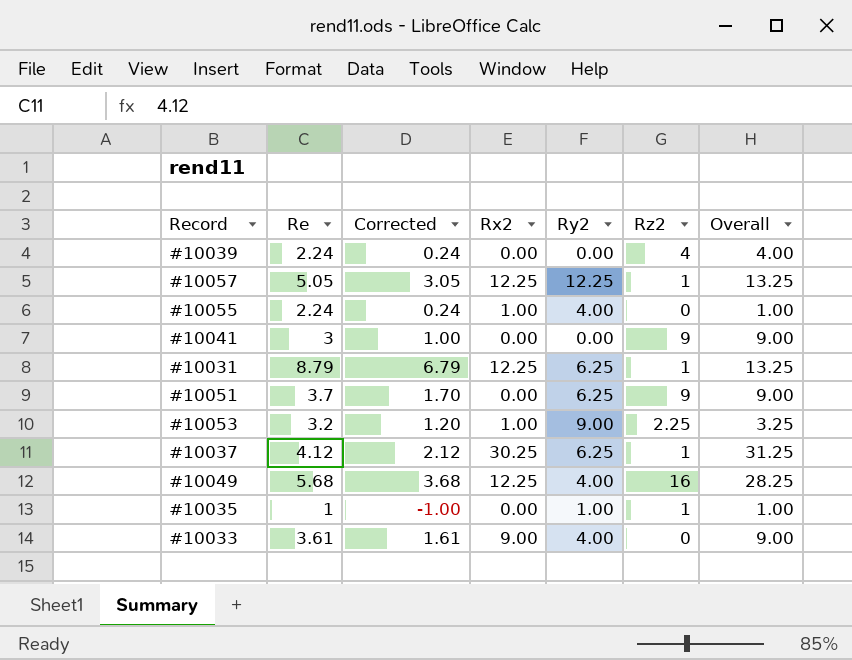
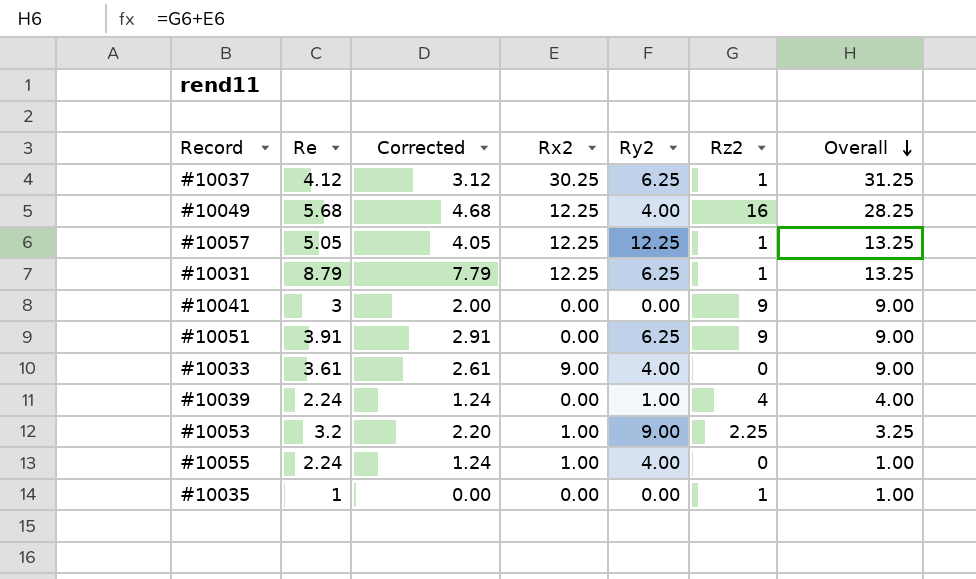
row order: none -> Overall descending
column Corrected | formula: [Re] - 2 -> [Re] - 1
#10051 | Re: 3.7 -> 3.91
#10039 | Ry2: 0.00 -> 1.00
#10035 | Ry2: 1.00 -> 0.00

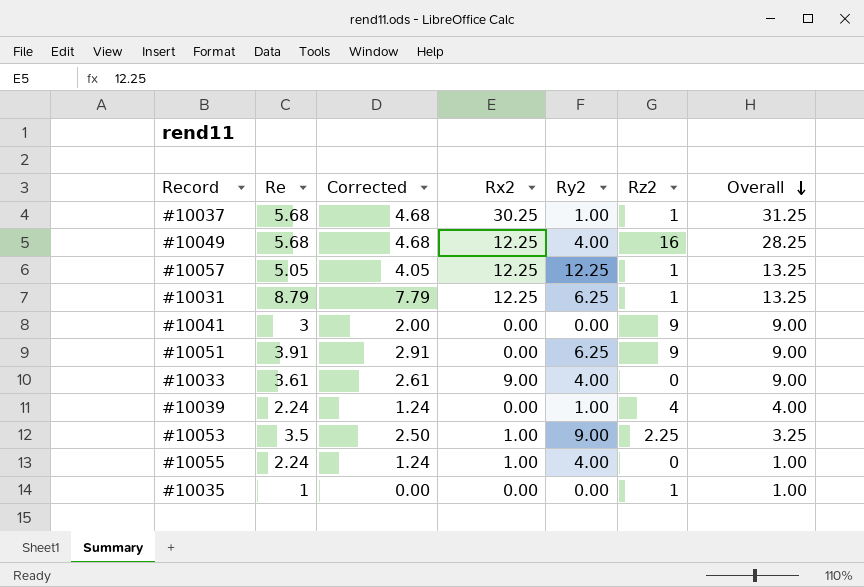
#10037 | Re: 4.12 -> 5.68
#10037 | Corrected: 3.12 -> 4.68
#10037 | Ry2: 6.25 -> 1.00
#10053 | Re: 3.2 -> 3.5
#10053 | Corrected: 2.20 -> 2.50

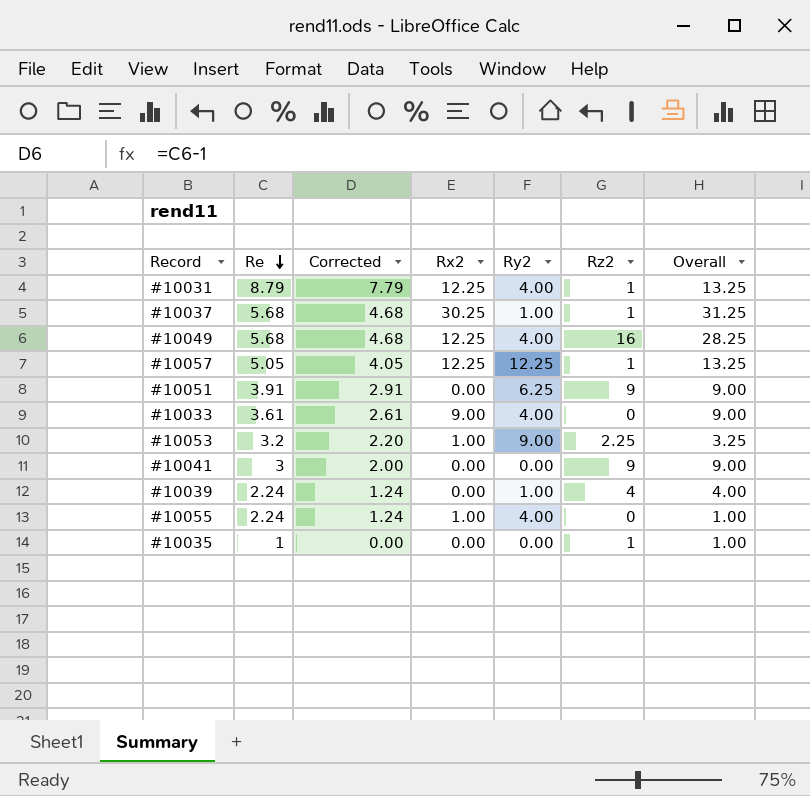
row order: Overall descending -> Re descending
#10031 | Ry2: 6.25 -> 4.00
#10053 | Re: 3.5 -> 3.2
#10053 | Corrected: 2.50 -> 2.20

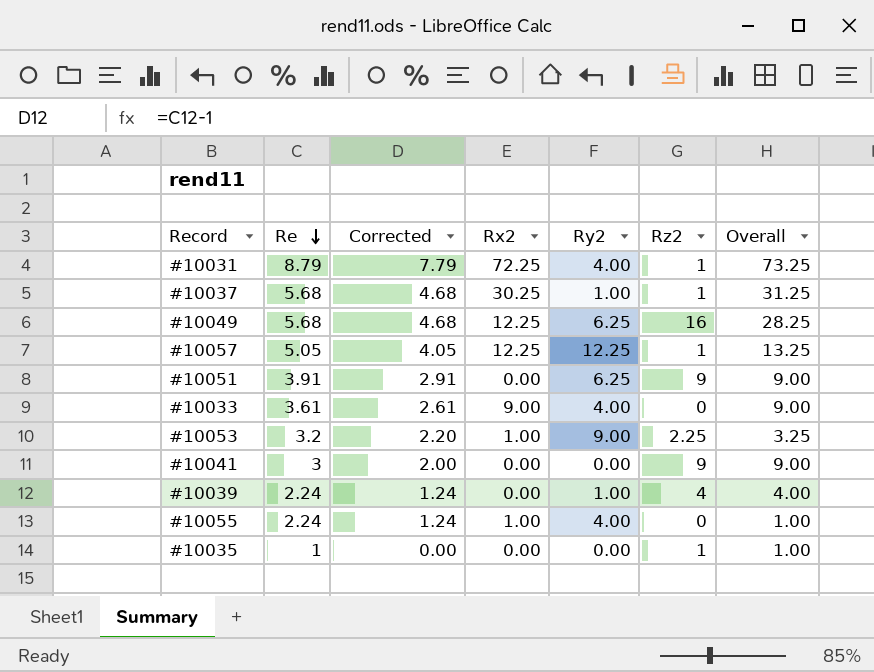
#10031 | Rx2: 12.25 -> 72.25
#10031 | Overall: 13.25 -> 73.25
#10049 | Ry2: 4.00 -> 6.25

